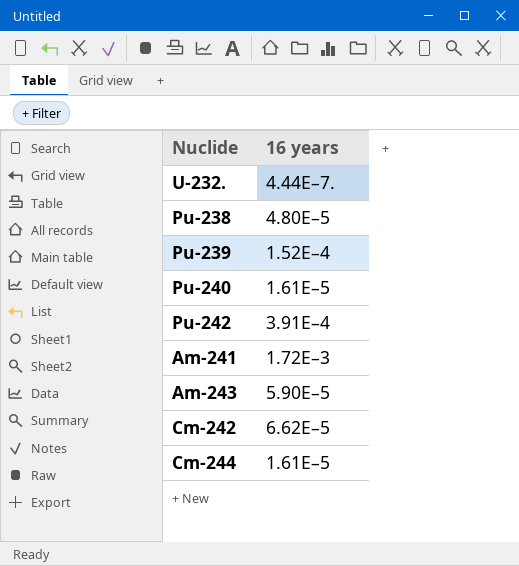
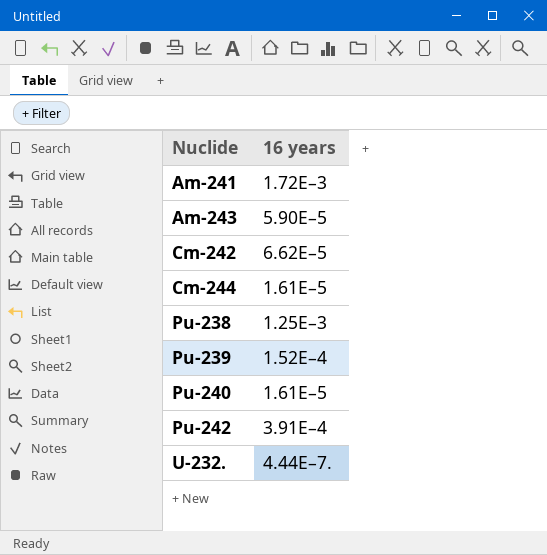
row order: none -> Nuclide ascending
Pu-238 | 16 years: 4.80E–5 -> 1.25E–3

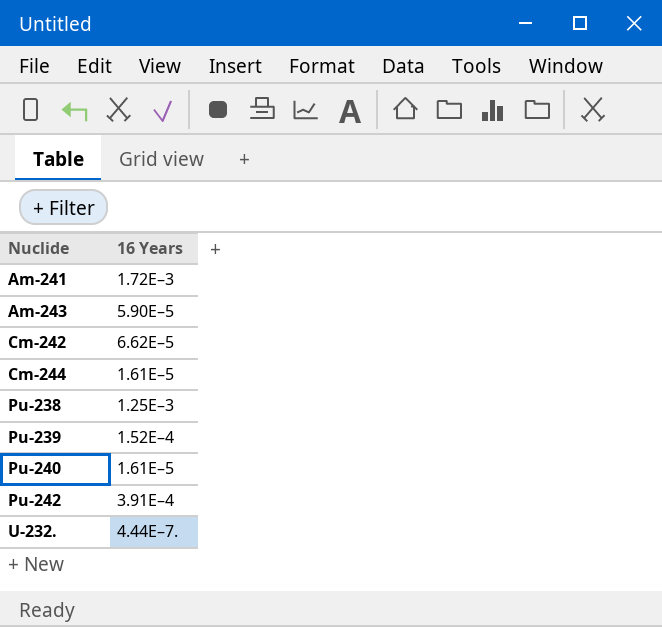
column name: 16 years -> 16 Years

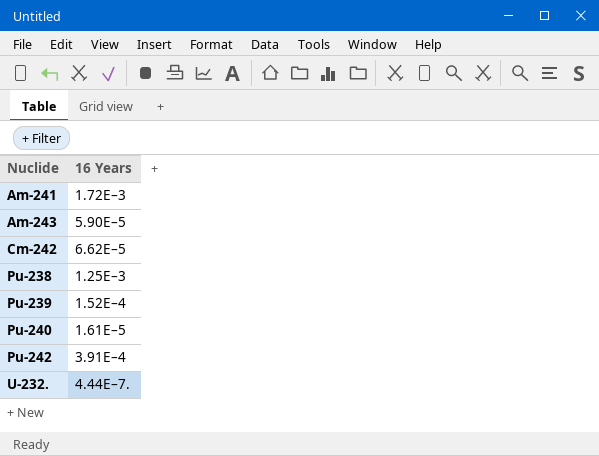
row Cm-244: 1.61E–5 -> none

